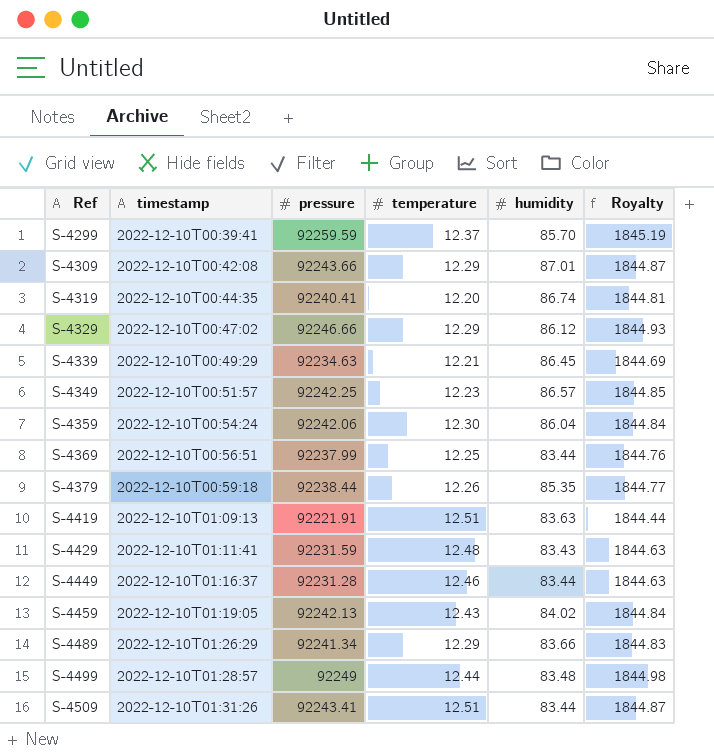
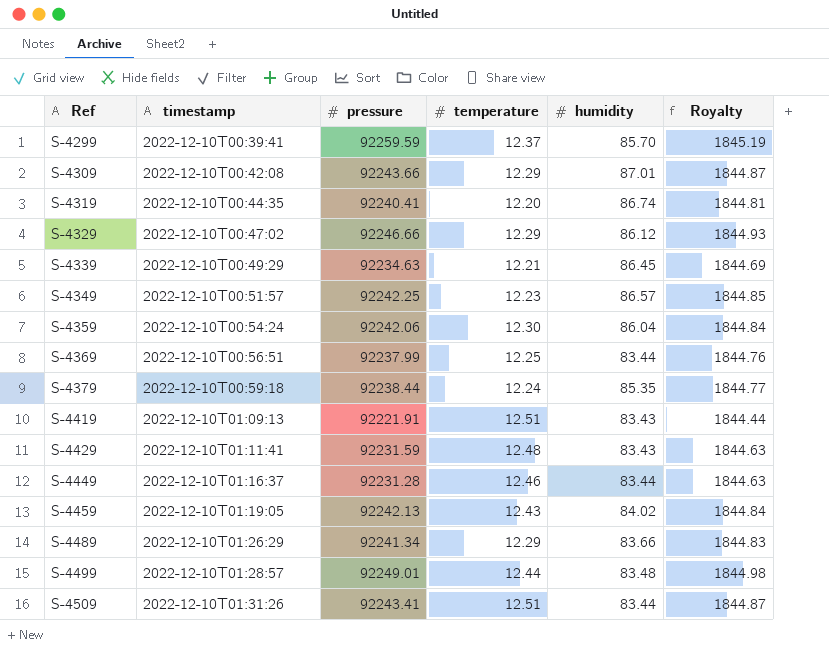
S-4379 | temperature: 12.26 -> 12.24
S-4419 | humidity: 83.63 -> 83.43
S-4499 | pressure: 92249 -> 92249.01

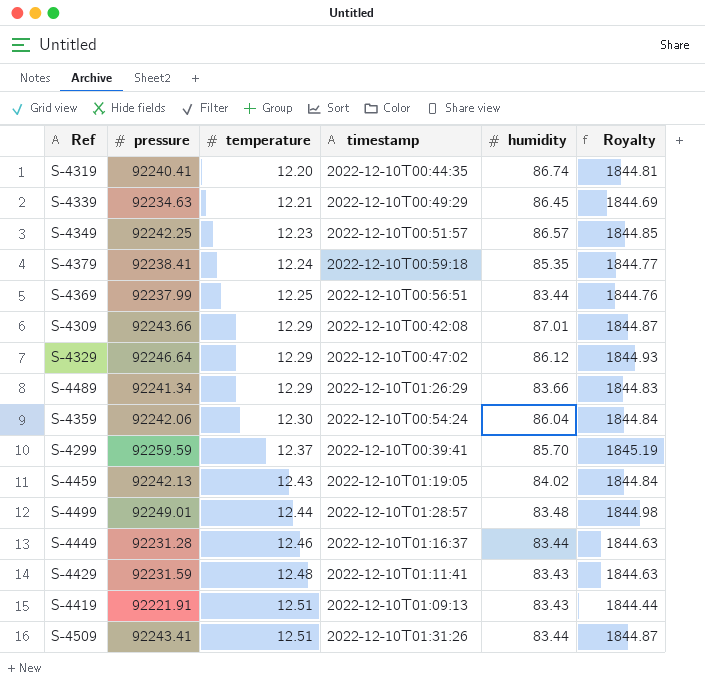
row order: Ref ascending -> temperature ascending
column timestamp | position: 2 -> 4
S-4379 | pressure: 92238.44 -> 92238.41
S-4329 | pressure: 92246.66 -> 92246.64

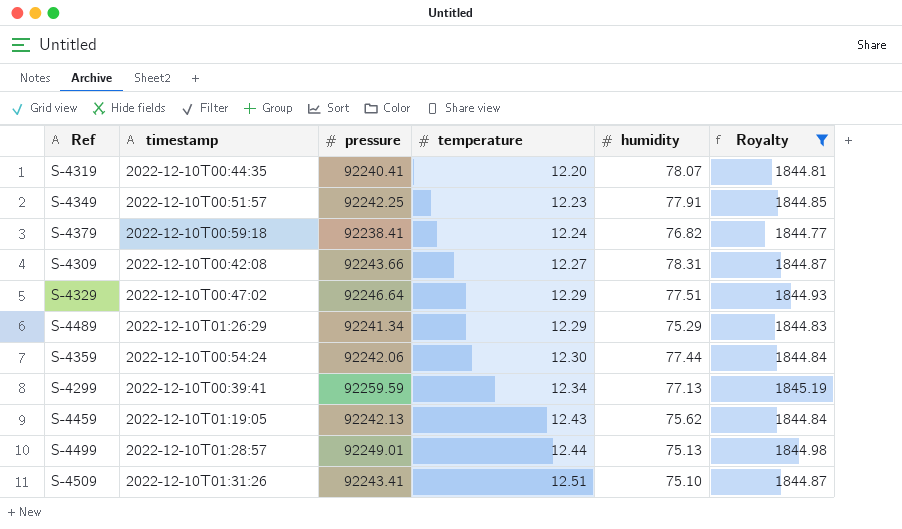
filter: none -> Royalty >= 1844.77
column timestamp | position: 4 -> 2
S-4319 | humidity: 86.74 -> 78.07
S-4349 | humidity: 86.57 -> 77.91
S-4379 | humidity: 85.35 -> 76.82
S-4309 | temperature: 12.29 -> 12.27
S-4309 | humidity: 87.01 -> 78.31
S-4329 | humidity: 86.12 -> 77.51
S-4489 | humidity: 83.66 -> 75.29
S-4359 | humidity: 86.04 -> 77.44
S-4299 | temperature: 12.37 -> 12.34
S-4299 | humidity: 85.70 -> 77.13
S-4459 | humidity: 84.02 -> 75.62
S-4499 | humidity: 83.48 -> 75.13
S-4509 | humidity: 83.44 -> 75.10

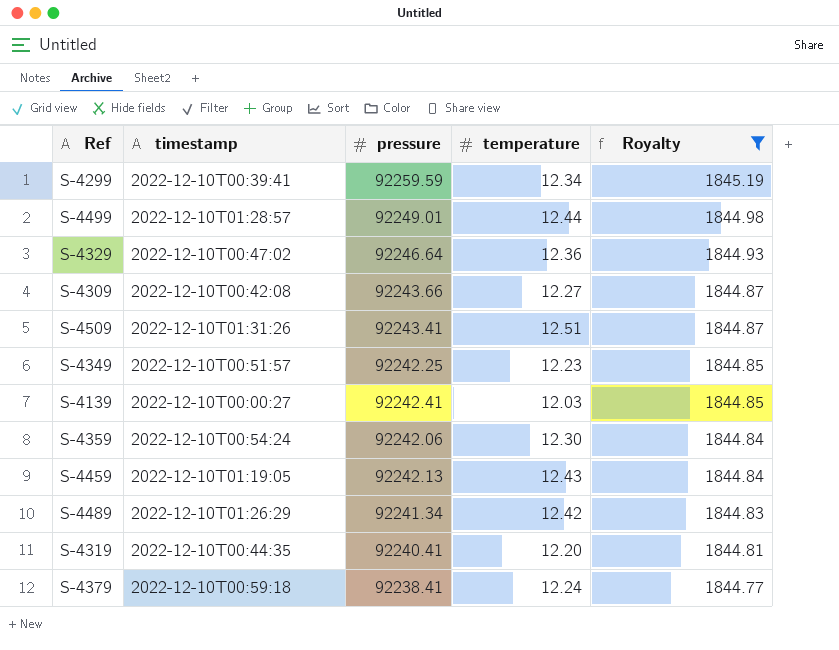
row order: temperature ascending -> Royalty descending
column humidity | position: 5 -> none
S-4329 | temperature: 12.29 -> 12.36
row S-4139: none -> 2022-12-10T00:00:27 | 92242.41 | 12.03 | 1844.85
S-4489 | temperature: 12.29 -> 12.42

